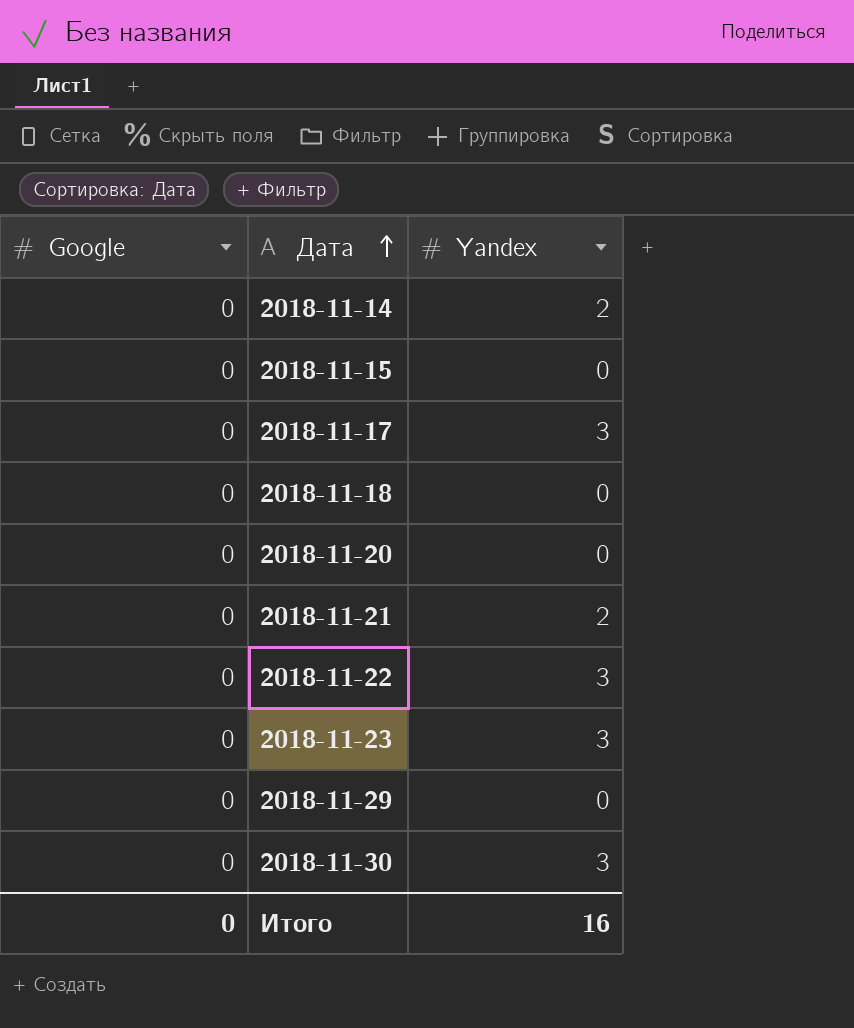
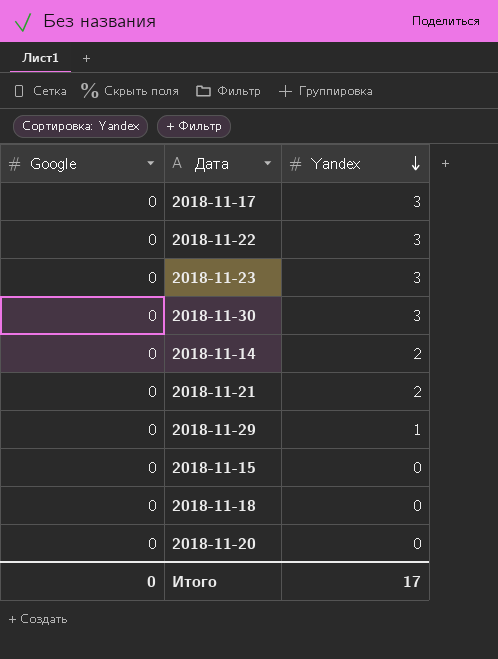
row order: Дата ascending -> Yandex descending
2018-11-29 | Yandex: 0 -> 1
Итого | Yandex: 16 -> 17

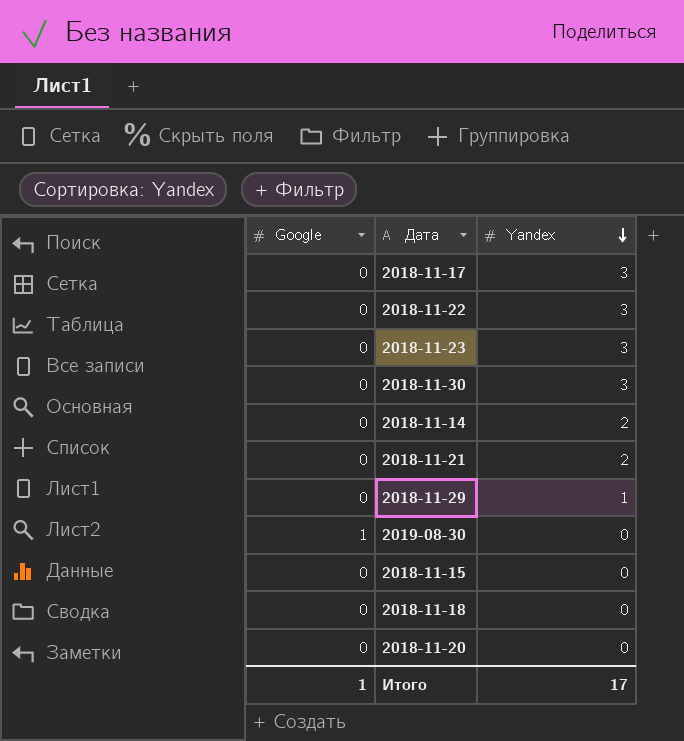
row 2019-08-30: none -> 1 | 0
Итого | Google: 0 -> 1

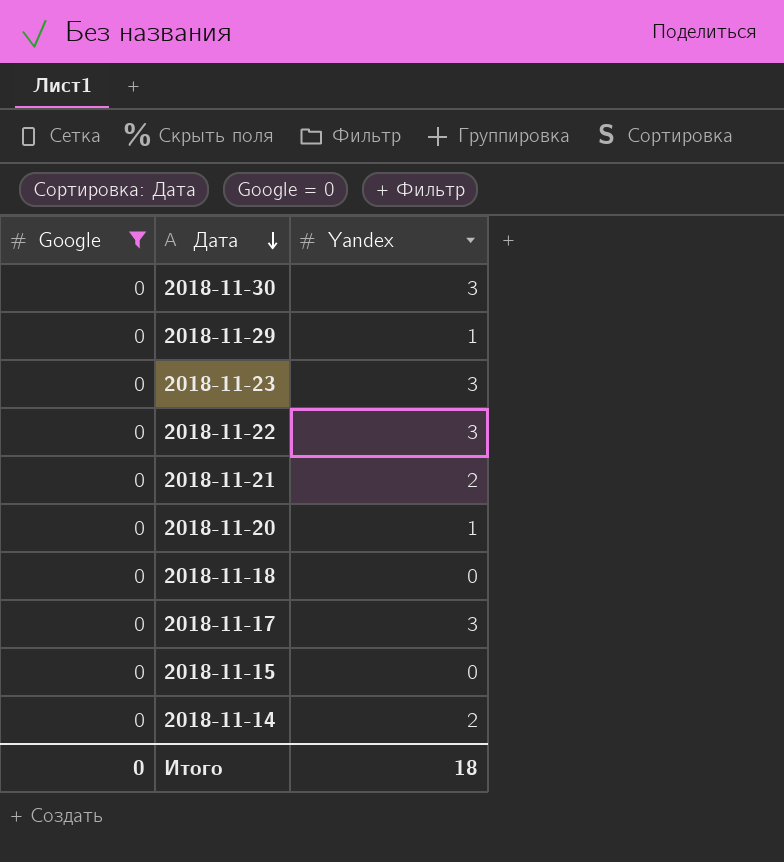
filter: none -> Google = 0
row order: Yandex descending -> Дата descending
2018-11-20 | Yandex: 0 -> 1
Итого | Google: 1 -> 0
Итого | Yandex: 17 -> 18

